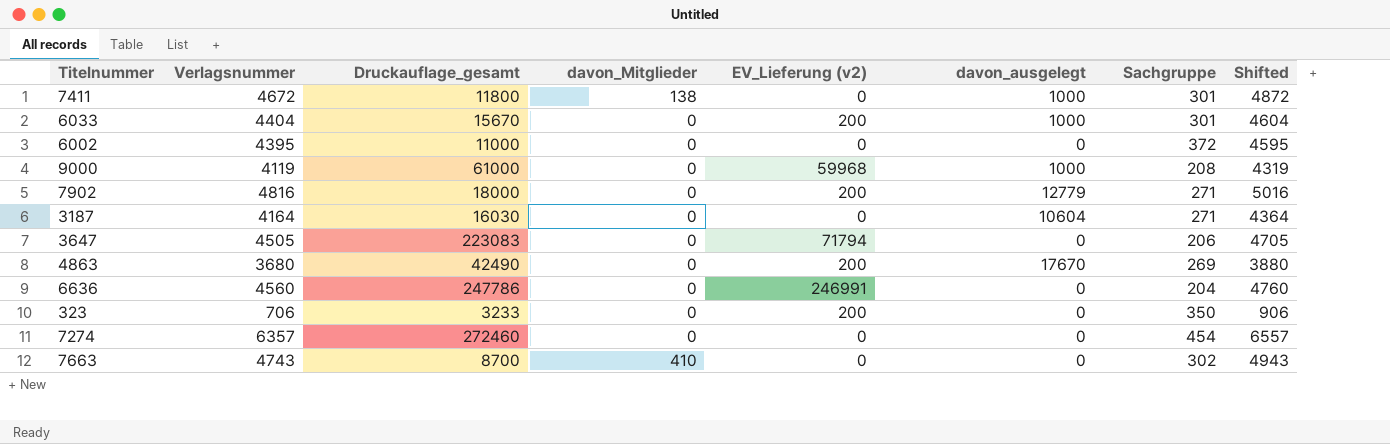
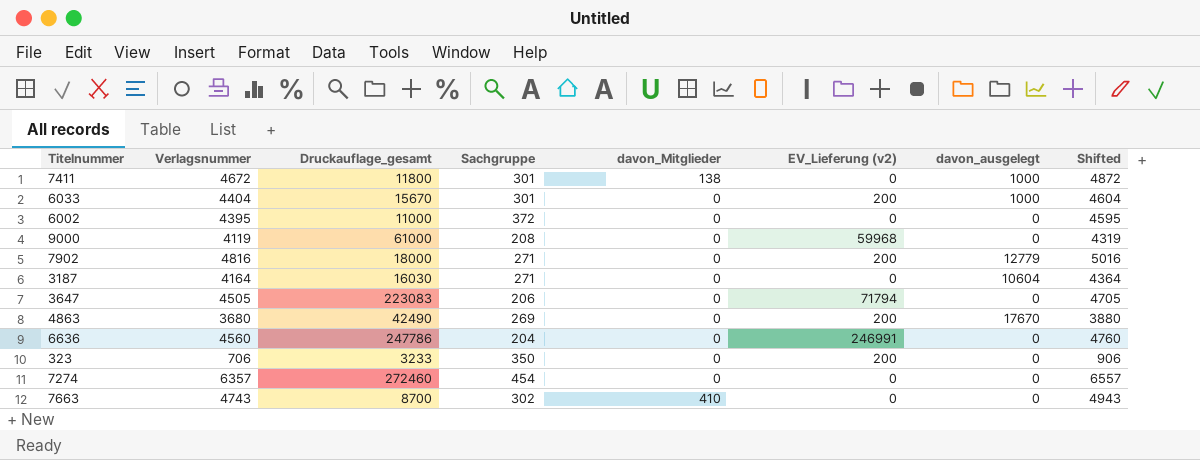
column Sachgruppe | position: 7 -> 4
9000 | davon_ausgelegt: 1000 -> 0

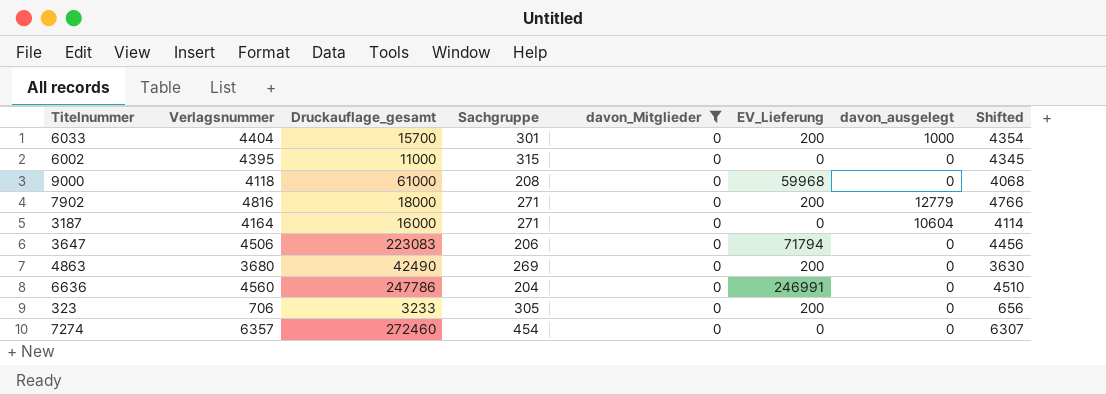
filter: none -> davon_Mitglieder = 0
column name: EV_Lieferung (v2) -> EV_Lieferung
column Shifted | formula: [Verlagsnummer] + 200 -> [Verlagsnummer] - 50
6033 | Druckauflage_gesamt: 15670 -> 15700
6002 | Sachgruppe: 372 -> 315
9000 | Verlagsnummer: 4119 -> 4118
3187 | Druckauflage_gesamt: 16030 -> 16000
3647 | Verlagsnummer: 4505 -> 4506
4863 | davon_ausgelegt: 17670 -> 0
323 | Sachgruppe: 350 -> 305

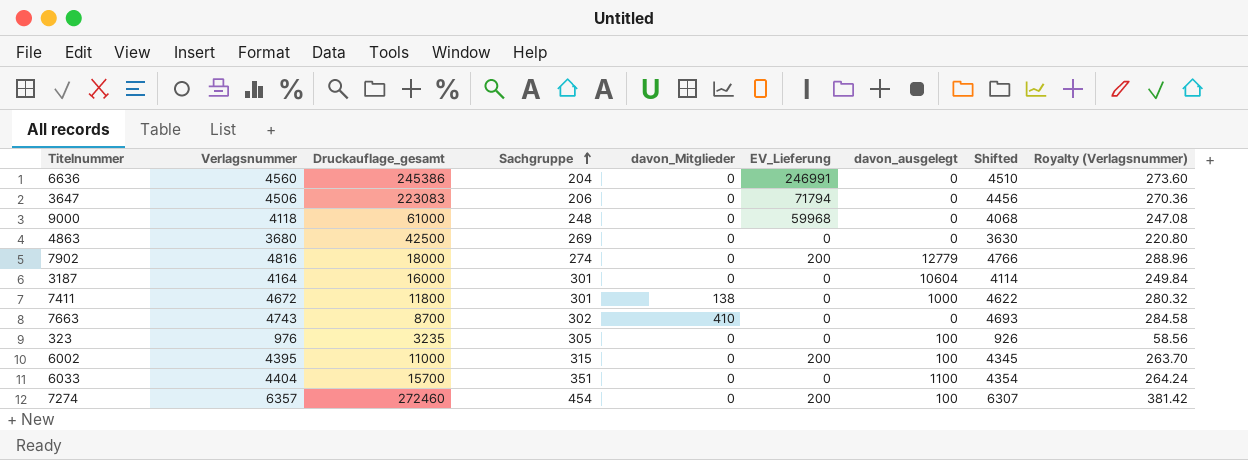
filter: davon_Mitglieder = 0 -> none
row order: none -> Sachgruppe ascending
column Royalty (Verlagsnummer) | formula: none -> [Verlagsnummer] * 0.06
6636 | Druckauflage_gesamt: 247786 -> 245386
9000 | Sachgruppe: 208 -> 248
4863 | Druckauflage_gesamt: 42490 -> 42500
4863 | EV_Lieferung: 200 -> 0
7902 | Sachgruppe: 271 -> 274
3187 | Sachgruppe: 271 -> 301
323 | Verlagsnummer: 706 -> 976
323 | Druckauflage_gesamt: 3233 -> 3235
323 | EV_Lieferung: 200 -> 0
323 | davon_ausgelegt: 0 -> 100
323 | Shifted: 656 -> 926
6002 | EV_Lieferung: 0 -> 200
6002 | davon_ausgelegt: 0 -> 100
6033 | Sachgruppe: 301 -> 351
6033 | EV_Lieferung: 200 -> 0
6033 | davon_ausgelegt: 1000 -> 1100
7274 | EV_Lieferung: 0 -> 200
7274 | davon_ausgelegt: 0 -> 100

